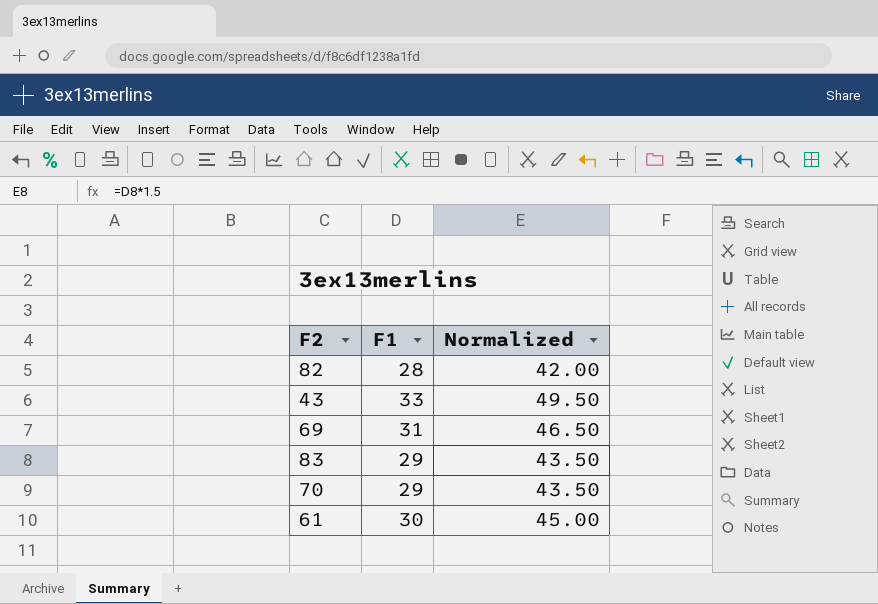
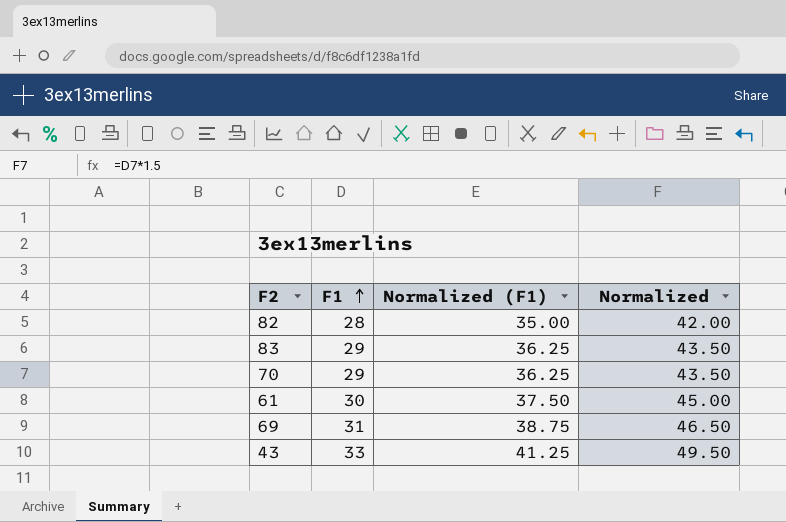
row order: none -> F1 ascending
column Normalized (F1) | formula: none -> [F1] * 1.25

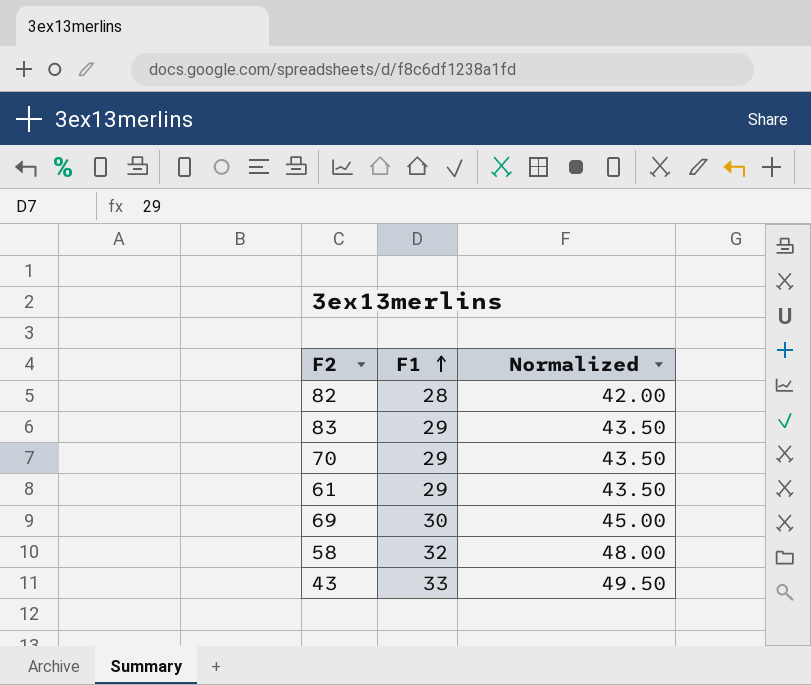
column Normalized (F1) | formula: [F1] * 1.25 -> none
61 | F1: 30 -> 29
61 | Normalized: 45.00 -> 43.50
69 | F1: 31 -> 30
69 | Normalized: 46.50 -> 45.00
row 58: none -> 32 | 48.00

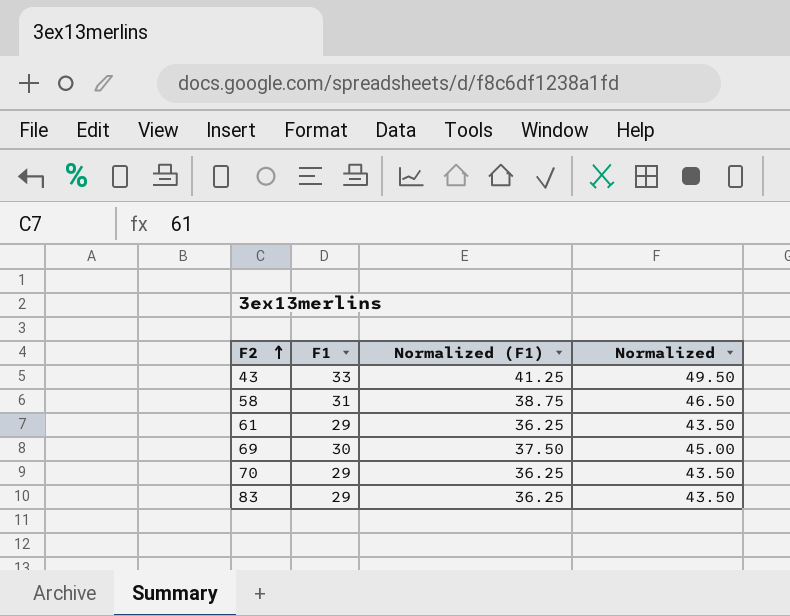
row order: F1 ascending -> F2 ascending
column Normalized (F1) | formula: none -> [F1] * 1.25
row 82: 28 | 42.00 -> none
58 | F1: 32 -> 31
58 | Normalized: 48.00 -> 46.50

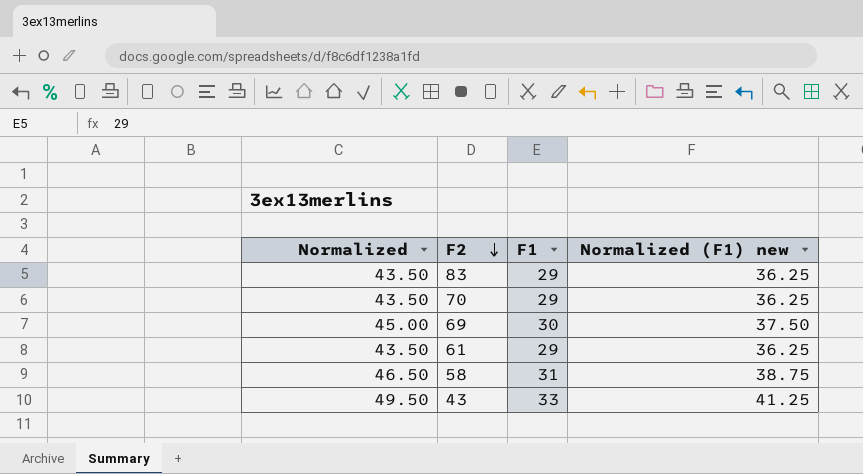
row order: F2 ascending -> F2 descending
column Normalized | position: 4 -> 1
column name: Normalized (F1) -> Normalized (F1) new

